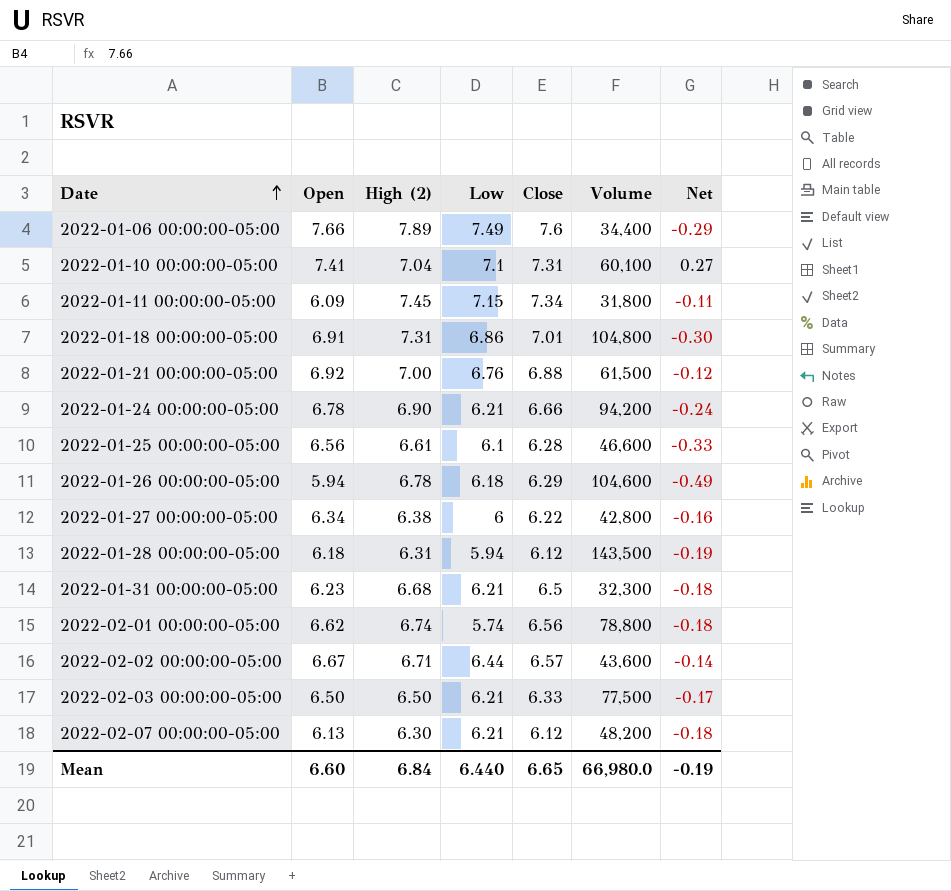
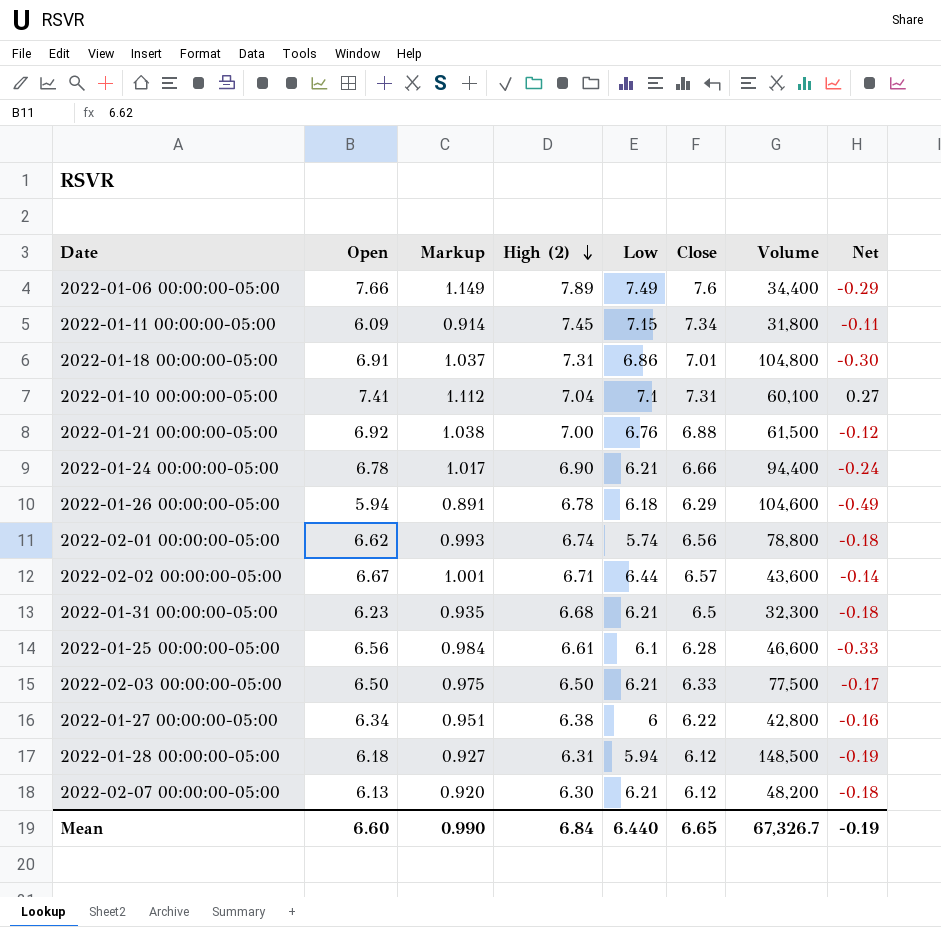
row order: Date ascending -> High (2) descending
column Markup | formula: none -> [Open] * 0.15
2022-01-24 00:00:00-05:00 | Volume: 94,200 -> 94,400
2022-01-28 00:00:00-05:00 | Volume: 143,500 -> 148,500
Mean | Volume: 66,980.0 -> 67,326.7

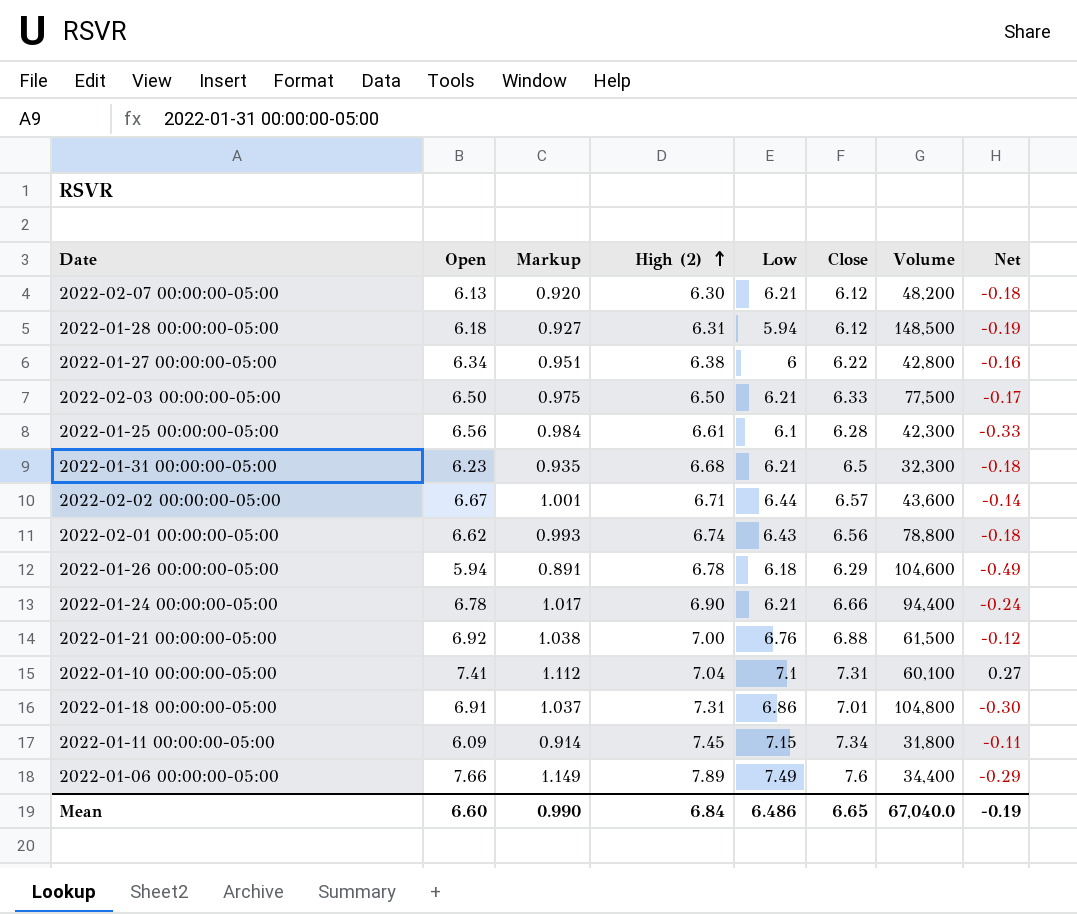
row order: High (2) descending -> High (2) ascending
2022-01-25 00:00:00-05:00 | Volume: 46,600 -> 42,300
2022-02-01 00:00:00-05:00 | Low: 5.74 -> 6.43
Mean | Low: 6.440 -> 6.486
Mean | Volume: 67,326.7 -> 67,040.0

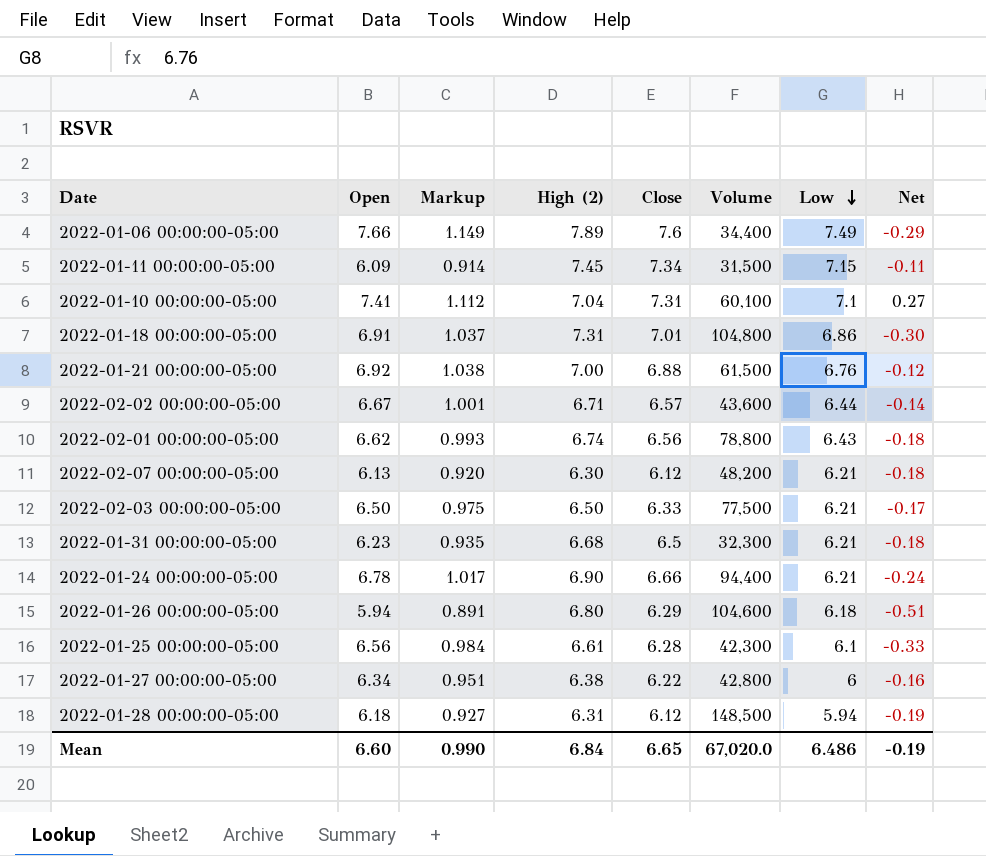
row order: High (2) ascending -> Low descending
column Low | position: 5 -> 7
2022-01-11 00:00:00-05:00 | Volume: 31,800 -> 31,500
2022-01-26 00:00:00-05:00 | High (2): 6.78 -> 6.80
2022-01-26 00:00:00-05:00 | Net: -0.49 -> -0.51
Mean | Volume: 67,040.0 -> 67,020.0

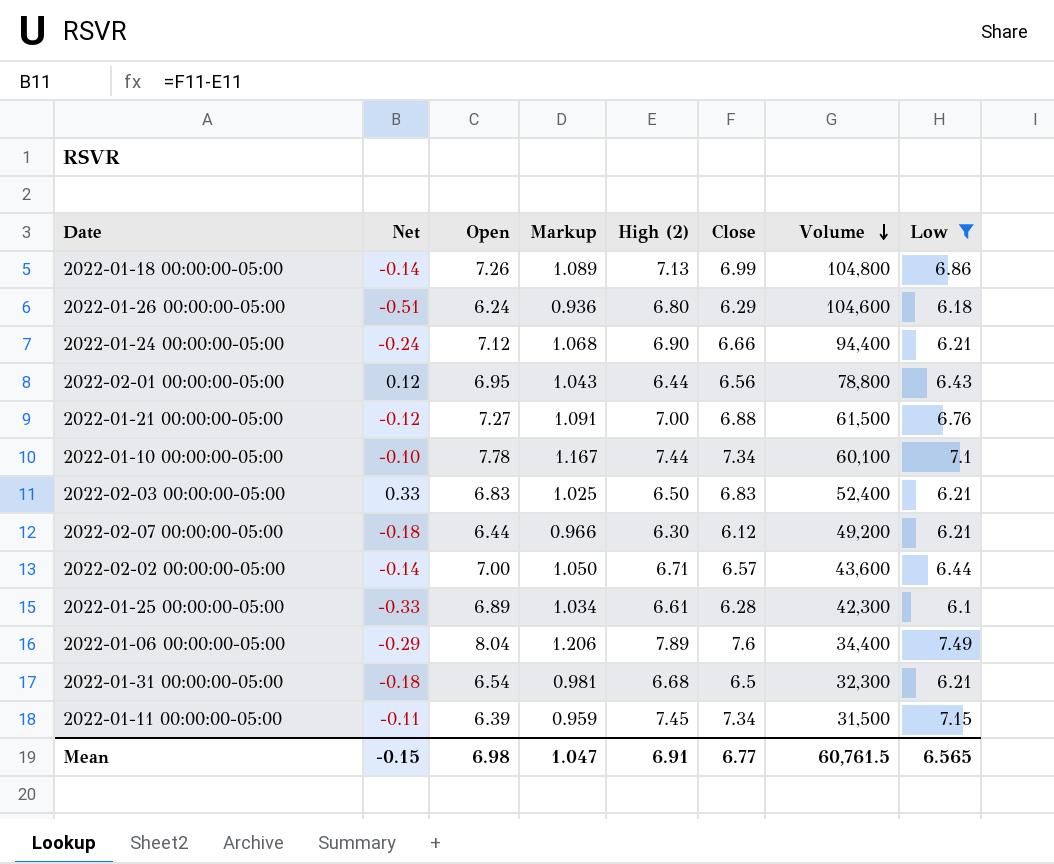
filter: none -> Low >= 6.1
row order: Low descending -> Volume descending
column Net | position: 8 -> 2
2022-01-18 00:00:00-05:00 | Net: -0.30 -> -0.14
2022-01-18 00:00:00-05:00 | Open: 6.91 -> 7.26
2022-01-18 00:00:00-05:00 | Markup: 1.037 -> 1.089
2022-01-18 00:00:00-05:00 | High (2): 7.31 -> 7.13
2022-01-18 00:00:00-05:00 | Close: 7.01 -> 6.99
2022-01-26 00:00:00-05:00 | Open: 5.94 -> 6.24
2022-01-26 00:00:00-05:00 | Markup: 0.891 -> 0.936
2022-01-24 00:00:00-05:00 | Open: 6.78 -> 7.12
2022-01-24 00:00:00-05:00 | Markup: 1.017 -> 1.068
2022-02-01 00:00:00-05:00 | Net: -0.18 -> 0.12
2022-02-01 00:00:00-05:00 | Open: 6.62 -> 6.95
2022-02-01 00:00:00-05:00 | Markup: 0.993 -> 1.043
2022-02-01 00:00:00-05:00 | High (2): 6.74 -> 6.44
2022-01-21 00:00:00-05:00 | Open: 6.92 -> 7.27
2022-01-21 00:00:00-05:00 | Markup: 1.038 -> 1.091
2022-01-10 00:00:00-05:00 | Net: 0.27 -> -0.10
2022-01-10 00:00:00-05:00 | Open: 7.41 -> 7.78
2022-01-10 00:00:00-05:00 | Markup: 1.112 -> 1.167
2022-01-10 00:00:00-05:00 | High (2): 7.04 -> 7.44
2022-01-10 00:00:00-05:00 | Close: 7.31 -> 7.34
2022-02-03 00:00:00-05:00 | Net: -0.17 -> 0.33
2022-02-03 00:00:00-05:00 | Open: 6.50 -> 6.83
2022-02-03 00:00:00-05:00 | Markup: 0.975 -> 1.025
2022-02-03 00:00:00-05:00 | Close: 6.33 -> 6.83
2022-02-03 00:00:00-05:00 | Volume: 77,500 -> 52,400
2022-02-07 00:00:00-05:00 | Open: 6.13 -> 6.44
2022-02-07 00:00:00-05:00 | Markup: 0.920 -> 0.966
2022-02-07 00:00:00-05:00 | Volume: 48,200 -> 49,200
2022-02-02 00:00:00-05:00 | Open: 6.67 -> 7.00
2022-02-02 00:00:00-05:00 | Markup: 1.001 -> 1.050
2022-01-25 00:00:00-05:00 | Open: 6.56 -> 6.89
2022-01-25 00:00:00-05:00 | Markup: 0.984 -> 1.034
2022-01-06 00:00:00-05:00 | Open: 7.66 -> 8.04
2022-01-06 00:00:00-05:00 | Markup: 1.149 -> 1.206
2022-01-31 00:00:00-05:00 | Open: 6.23 -> 6.54
2022-01-31 00:00:00-05:00 | Markup: 0.935 -> 0.981
2022-01-11 00:00:00-05:00 | Open: 6.09 -> 6.39
2022-01-11 00:00:00-05:00 | Markup: 0.914 -> 0.959
Mean | Net: -0.19 -> -0.15
Mean | Open: 6.60 -> 6.98
Mean | Markup: 0.990 -> 1.047
Mean | High (2): 6.84 -> 6.91
Mean | Close: 6.65 -> 6.77
Mean | Volume: 67,020.0 -> 60,761.5
Mean | Low: 6.486 -> 6.565

